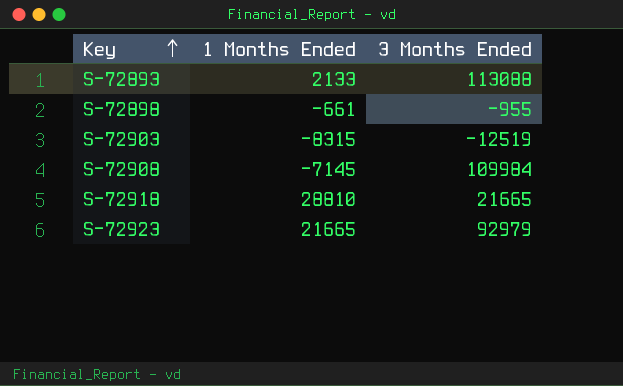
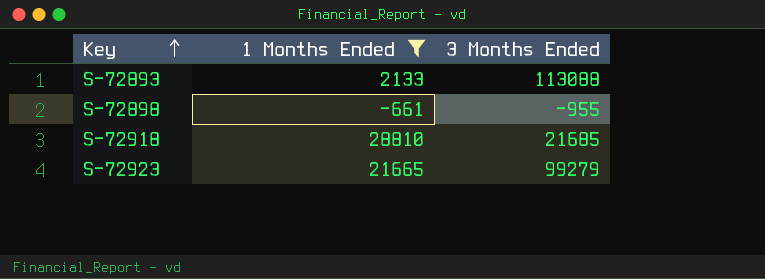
filter: none -> 1 Months Ended >= -661
S-72918 | 3 Months Ended: 21665 -> 21685
S-72923 | 3 Months Ended: 92979 -> 99279

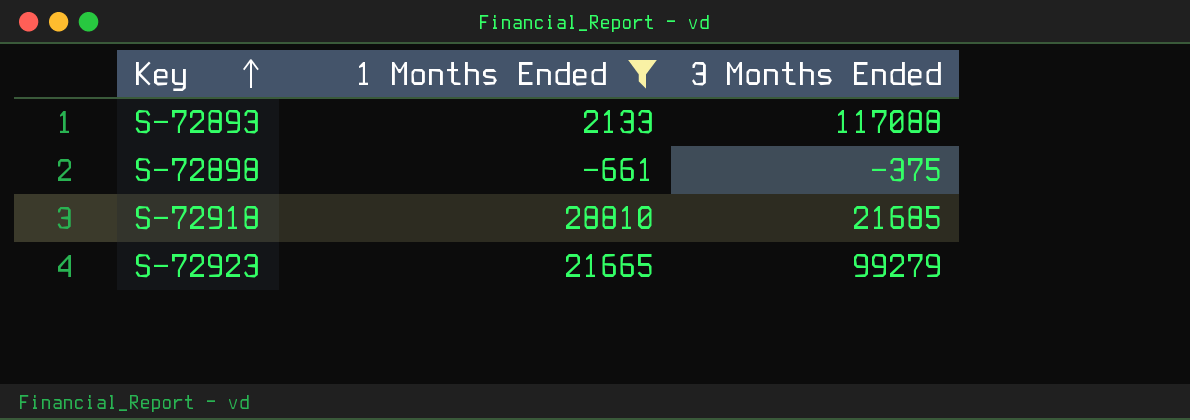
S-72893 | 3 Months Ended: 113088 -> 117088
S-72898 | 3 Months Ended: -955 -> -375

